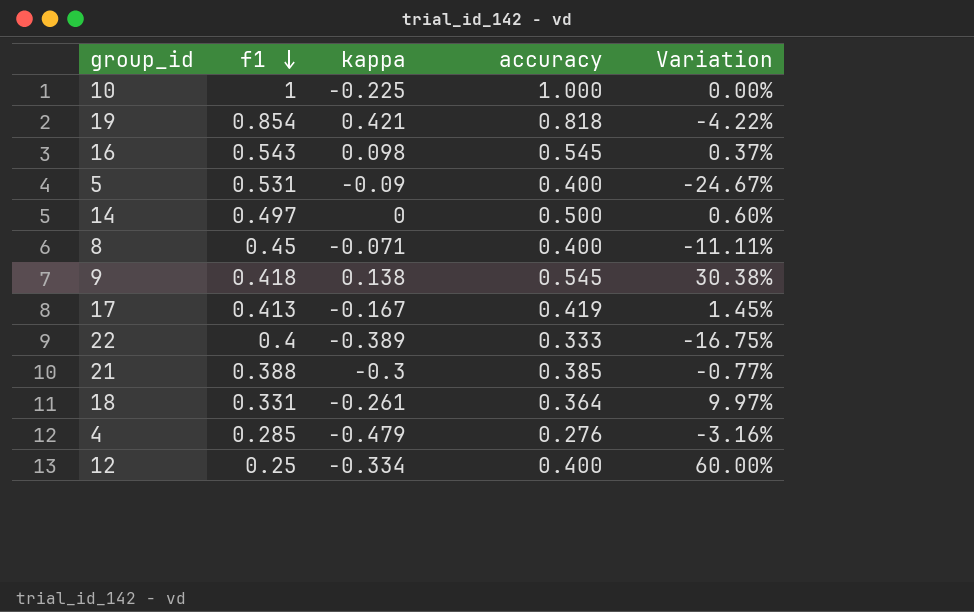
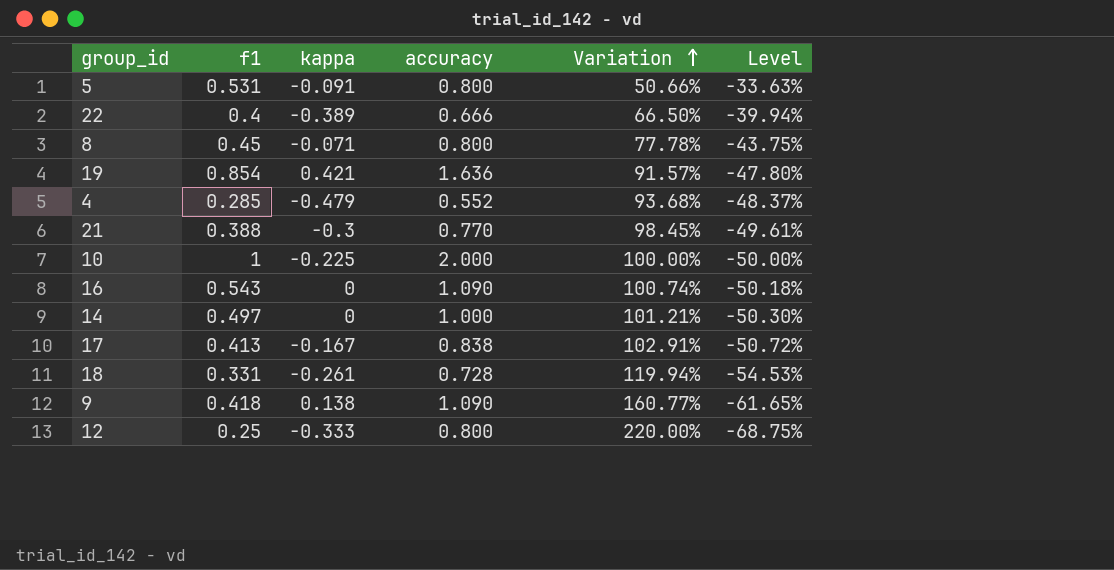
row order: f1 descending -> Variation ascending
column Level | formula: none -> ([f1] - [accuracy]) / [accuracy]
5 | kappa: -0.09 -> -0.091
5 | accuracy: 0.400 -> 0.800
5 | Variation: -24.67% -> 50.66%
22 | accuracy: 0.333 -> 0.666
22 | Variation: -16.75% -> 66.50%
8 | accuracy: 0.400 -> 0.800
8 | Variation: -11.11% -> 77.78%
19 | accuracy: 0.818 -> 1.636
19 | Variation: -4.22% -> 91.57%
4 | accuracy: 0.276 -> 0.552
4 | Variation: -3.16% -> 93.68%
21 | accuracy: 0.385 -> 0.770
21 | Variation: -0.77% -> 98.45%
10 | accuracy: 1.000 -> 2.000
10 | Variation: 0.00% -> 100.00%
16 | kappa: 0.098 -> 0
16 | accuracy: 0.545 -> 1.090
16 | Variation: 0.37% -> 100.74%
14 | accuracy: 0.500 -> 1.000
14 | Variation: 0.60% -> 101.21%
17 | accuracy: 0.419 -> 0.838
17 | Variation: 1.45% -> 102.91%
18 | accuracy: 0.364 -> 0.728
18 | Variation: 9.97% -> 119.94%
9 | accuracy: 0.545 -> 1.090
9 | Variation: 30.38% -> 160.77%
12 | kappa: -0.334 -> -0.333
12 | accuracy: 0.400 -> 0.800
12 | Variation: 60.00% -> 220.00%

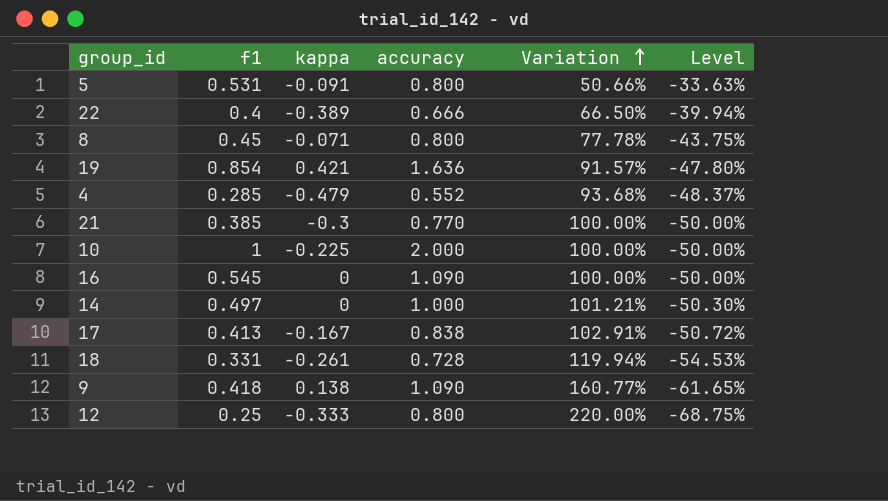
21 | f1: 0.388 -> 0.385
21 | Variation: 98.45% -> 100.00%
21 | Level: -49.61% -> -50.00%
16 | f1: 0.543 -> 0.545
16 | Variation: 100.74% -> 100.00%
16 | Level: -50.18% -> -50.00%

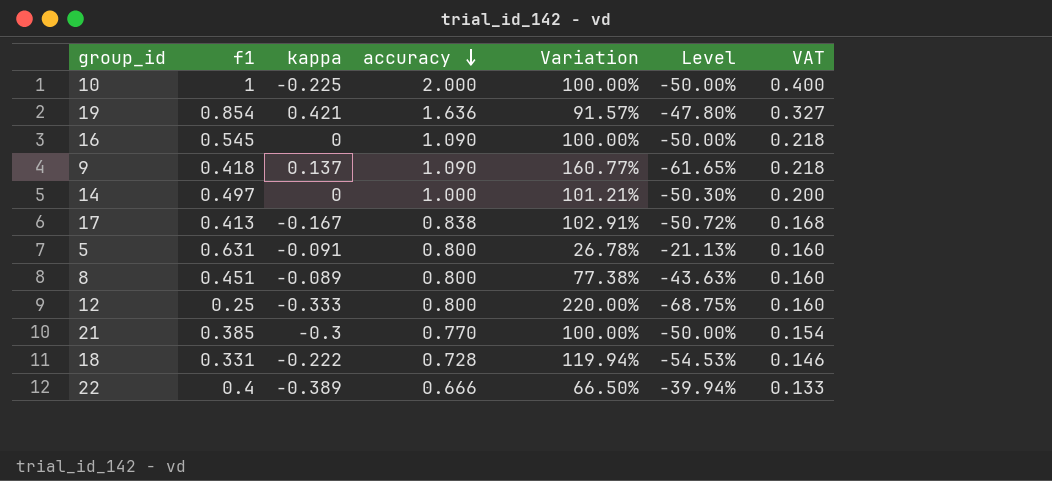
row order: Variation ascending -> accuracy descending
column VAT | formula: none -> [accuracy] * 0.2
row 4: 0.285 | -0.479 | 0.552 | 93.68% | -48.37% -> none
9 | kappa: 0.138 -> 0.137
5 | f1: 0.531 -> 0.631
5 | Variation: 50.66% -> 26.78%
5 | Level: -33.63% -> -21.13%
8 | f1: 0.45 -> 0.451
8 | kappa: -0.071 -> -0.089
8 | Variation: 77.78% -> 77.38%
8 | Level: -43.75% -> -43.63%
18 | kappa: -0.261 -> -0.222

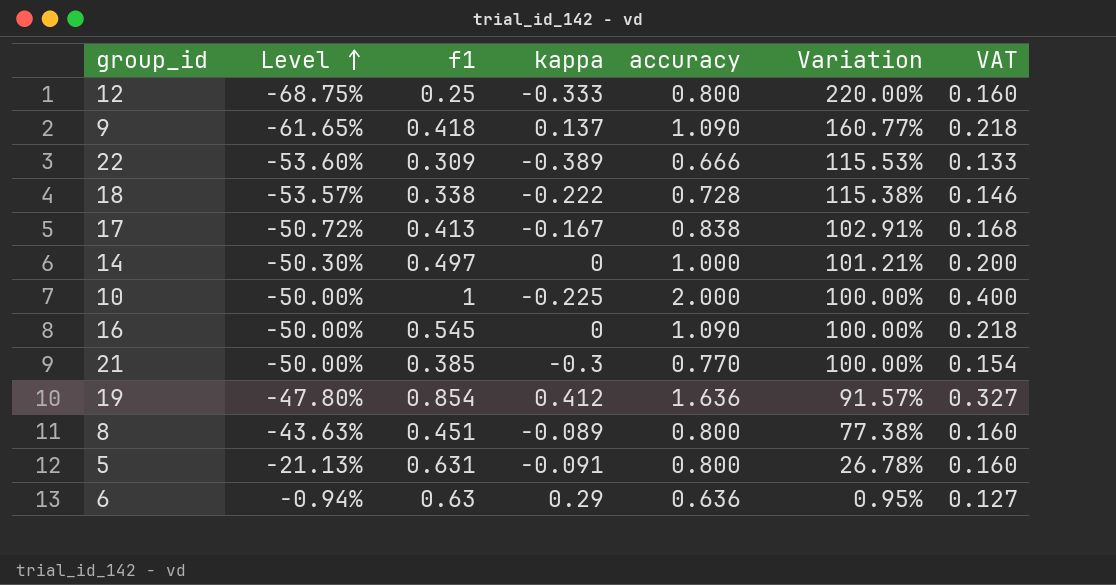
row order: accuracy descending -> Level ascending
column Level | position: 6 -> 2
22 | Level: -39.94% -> -53.60%
22 | f1: 0.4 -> 0.309
22 | Variation: 66.50% -> 115.53%
18 | Level: -54.53% -> -53.57%
18 | f1: 0.331 -> 0.338
18 | Variation: 119.94% -> 115.38%
19 | kappa: 0.421 -> 0.412
row 6: none -> -0.94% | 0.63 | 0.29 | 0.636 | 0.95% | 0.127

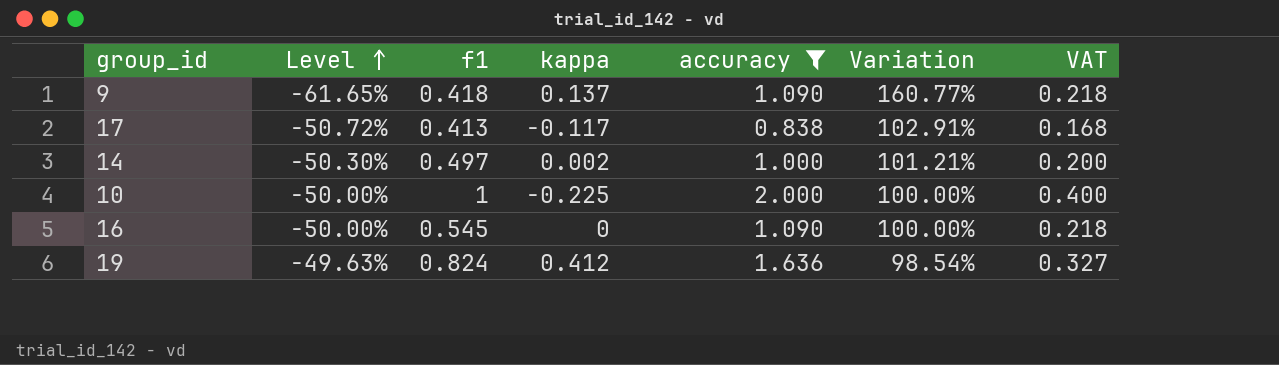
filter: none -> accuracy >= 0.838
17 | kappa: -0.167 -> -0.117
14 | kappa: 0 -> 0.002
19 | Level: -47.80% -> -49.63%
19 | f1: 0.854 -> 0.824
19 | Variation: 91.57% -> 98.54%

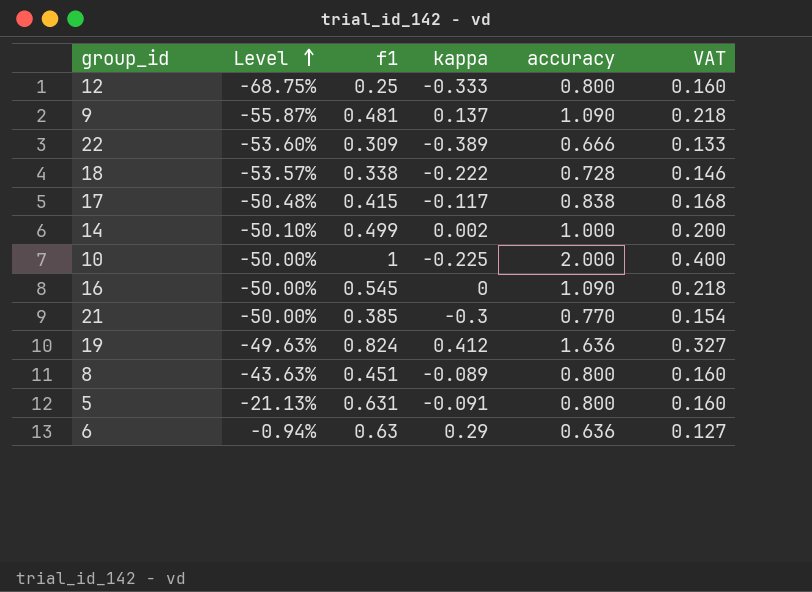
filter: accuracy >= 0.838 -> none
column Variation | formula: ([accuracy] - [f1]) / [f1] -> none
9 | Level: -61.65% -> -55.87%
9 | f1: 0.418 -> 0.481
17 | Level: -50.72% -> -50.48%
17 | f1: 0.413 -> 0.415
14 | Level: -50.30% -> -50.10%
14 | f1: 0.497 -> 0.499

